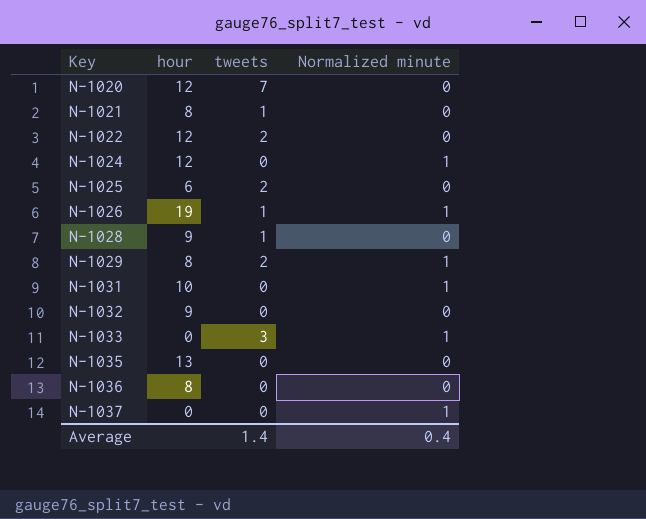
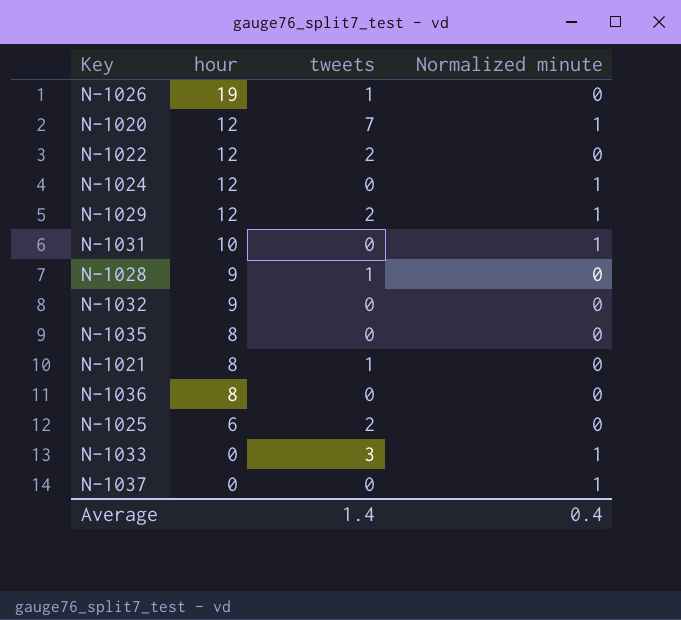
row order: Key ascending -> hour descending
N-1026 | Normalized minute: 1 -> 0
N-1020 | Normalized minute: 0 -> 1
N-1029 | hour: 8 -> 12
N-1035 | hour: 13 -> 8

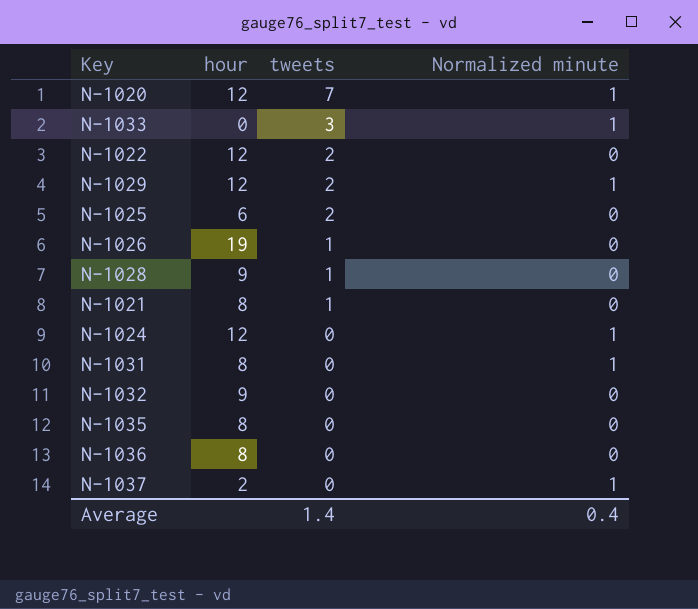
row order: hour descending -> tweets descending
N-1031 | hour: 10 -> 8
N-1037 | hour: 0 -> 2

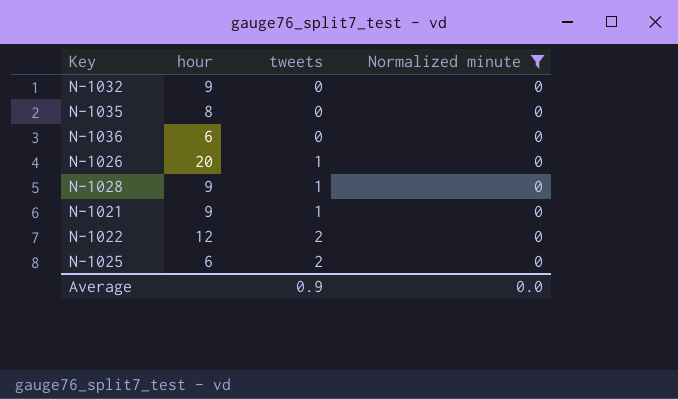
filter: none -> Normalized minute = 0
row order: tweets descending -> tweets ascending
N-1036 | hour: 8 -> 6
N-1026 | hour: 19 -> 20
N-1021 | hour: 8 -> 9
Average | tweets: 1.4 -> 0.9
Average | Normalized minute: 0.4 -> 0.0

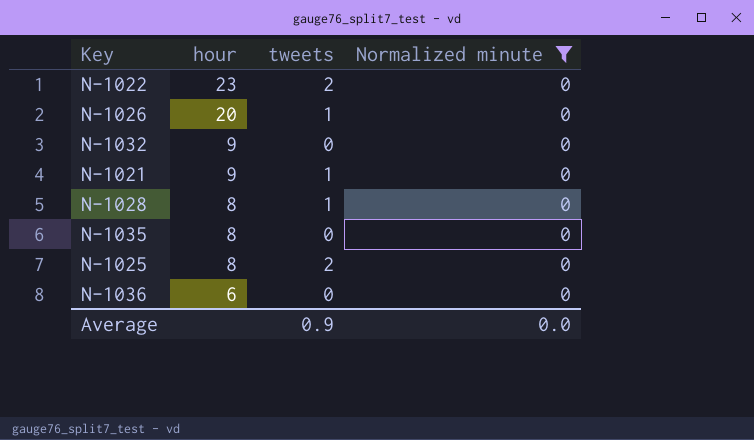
row order: tweets ascending -> hour descending
N-1022 | hour: 12 -> 23
N-1028 | hour: 9 -> 8
N-1025 | hour: 6 -> 8

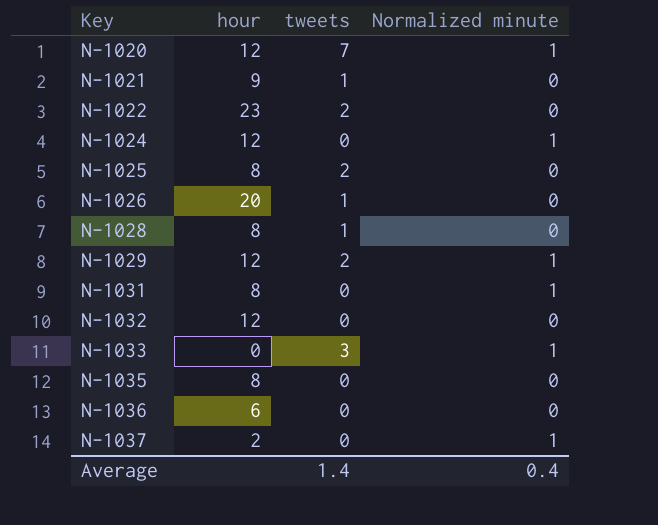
filter: Normalized minute = 0 -> none
row order: hour descending -> Key ascending
N-1032 | hour: 9 -> 12
Average | tweets: 0.9 -> 1.4
Average | Normalized minute: 0.0 -> 0.4

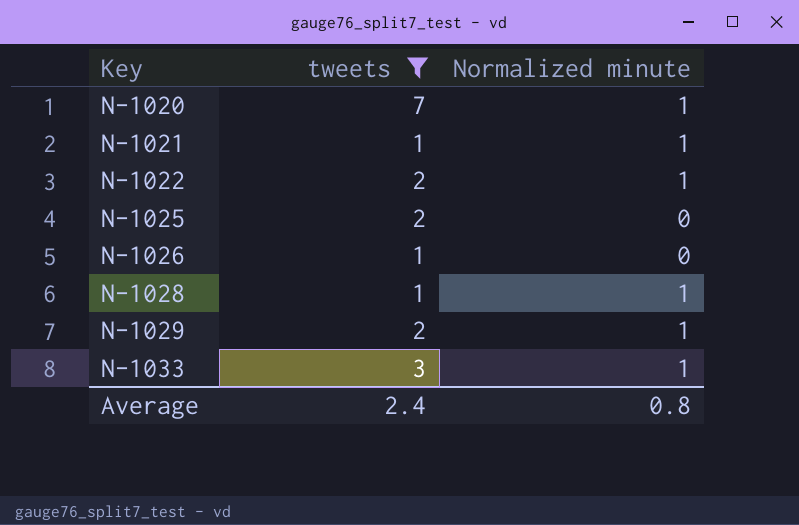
filter: none -> tweets != 0
column hour | position: 2 -> none
N-1021 | Normalized minute: 0 -> 1
N-1022 | Normalized minute: 0 -> 1
N-1028 | Normalized minute: 0 -> 1
Average | tweets: 1.4 -> 2.4
Average | Normalized minute: 0.4 -> 0.8

